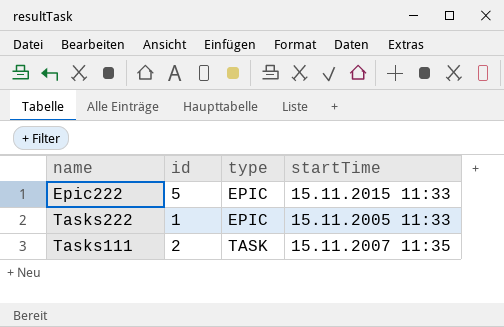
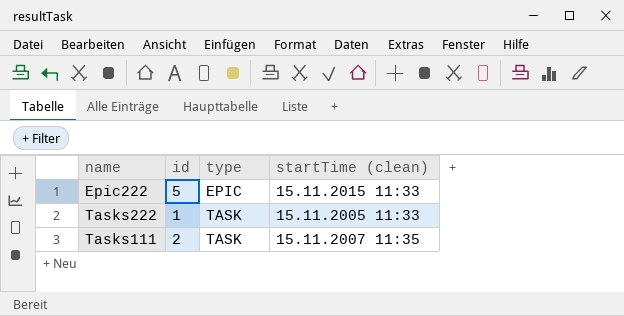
column name: startTime -> startTime (clean)
Tasks222 | type: EPIC -> TASK

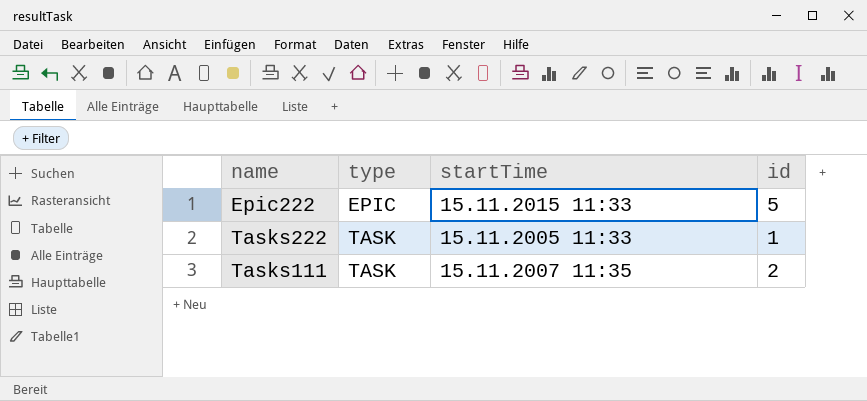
column name: startTime (clean) -> startTime
column id | position: 2 -> 4

